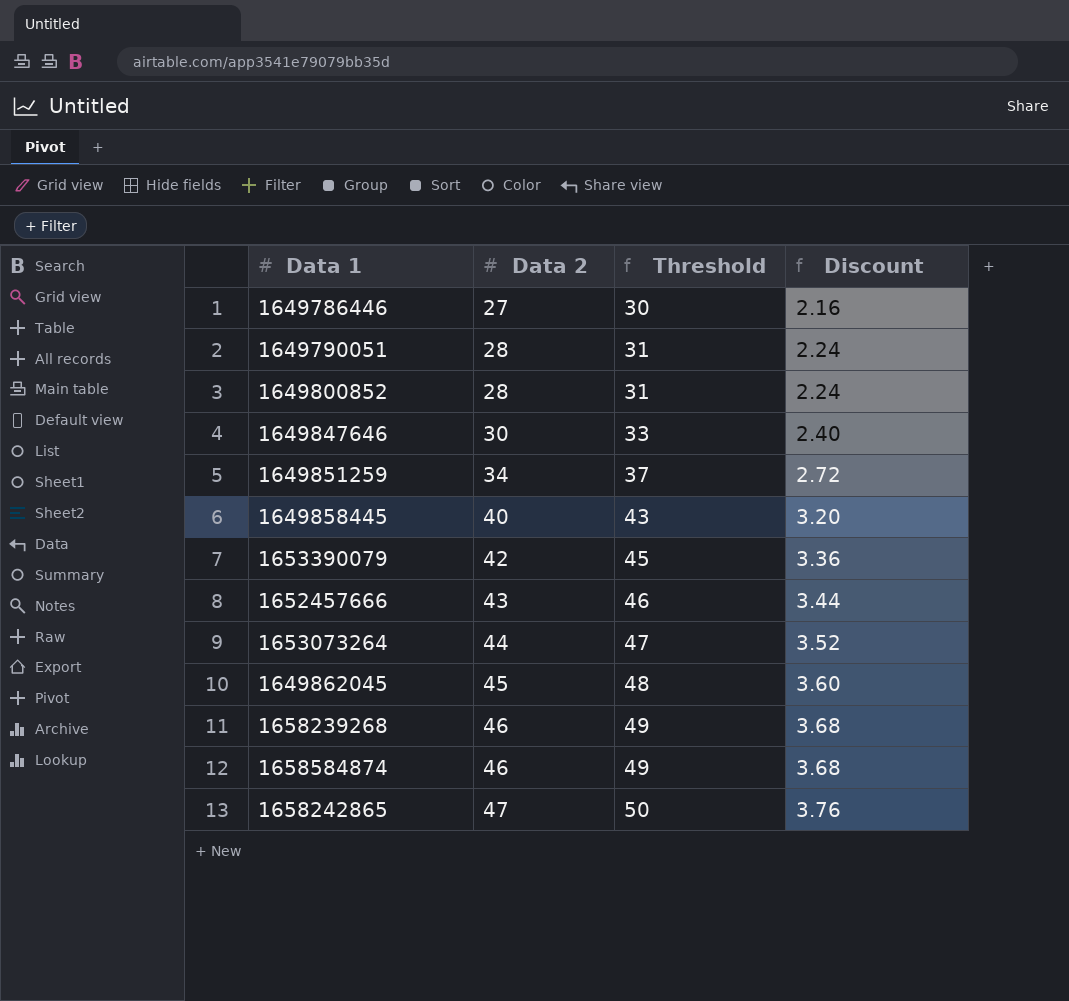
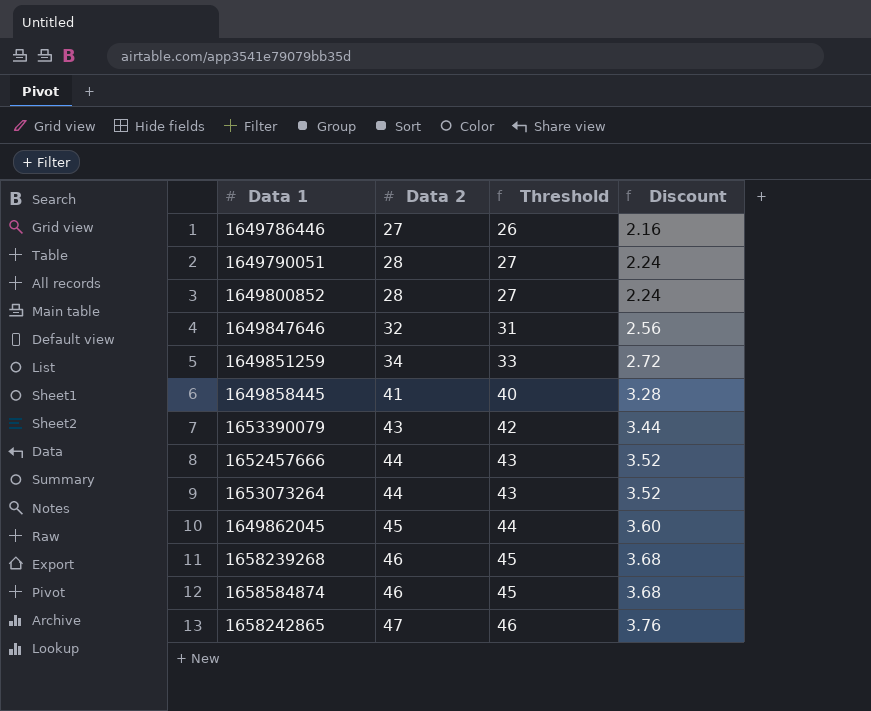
column Threshold | formula: [Data 2] + 3 -> [Data 2] - 1
1649847646 | Data 2: 30 -> 32
1649847646 | Discount: 2.40 -> 2.56
1649858445 | Data 2: 40 -> 41
1649858445 | Discount: 3.20 -> 3.28
1653390079 | Data 2: 42 -> 43
1653390079 | Discount: 3.36 -> 3.44
1652457666 | Data 2: 43 -> 44
1652457666 | Discount: 3.44 -> 3.52

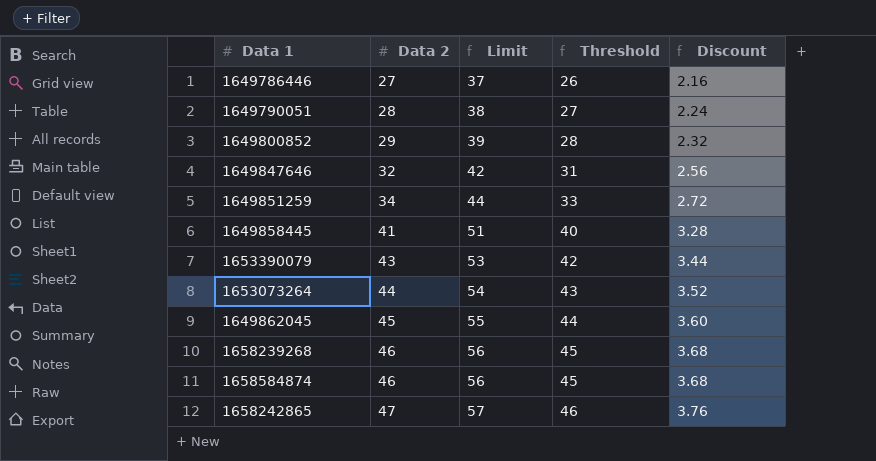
column Limit | formula: none -> [Data 2] + 10
row 1652457666: 44 | 43 | 3.52 -> none
1649800852 | Data 2: 28 -> 29
1649800852 | Threshold: 27 -> 28
1649800852 | Discount: 2.24 -> 2.32

